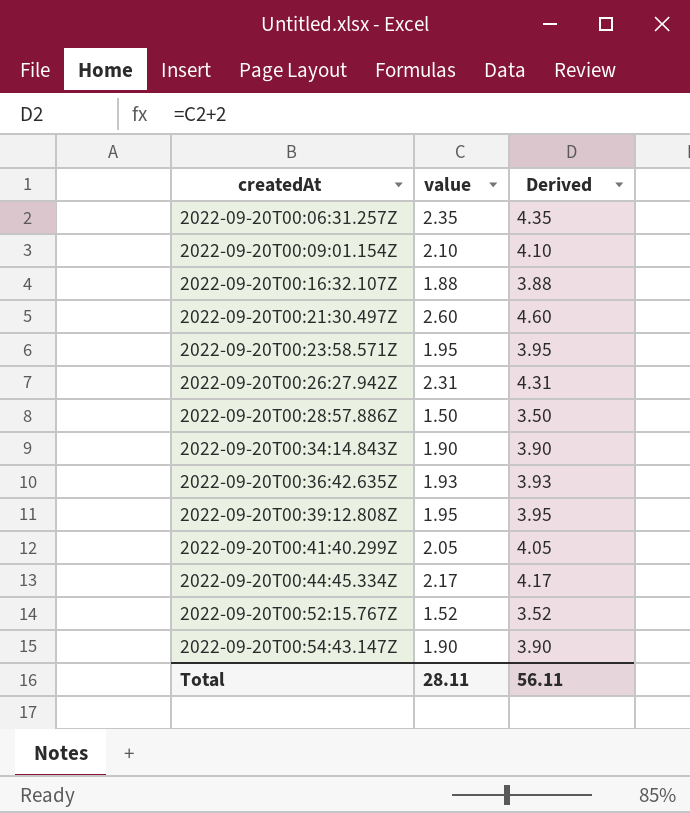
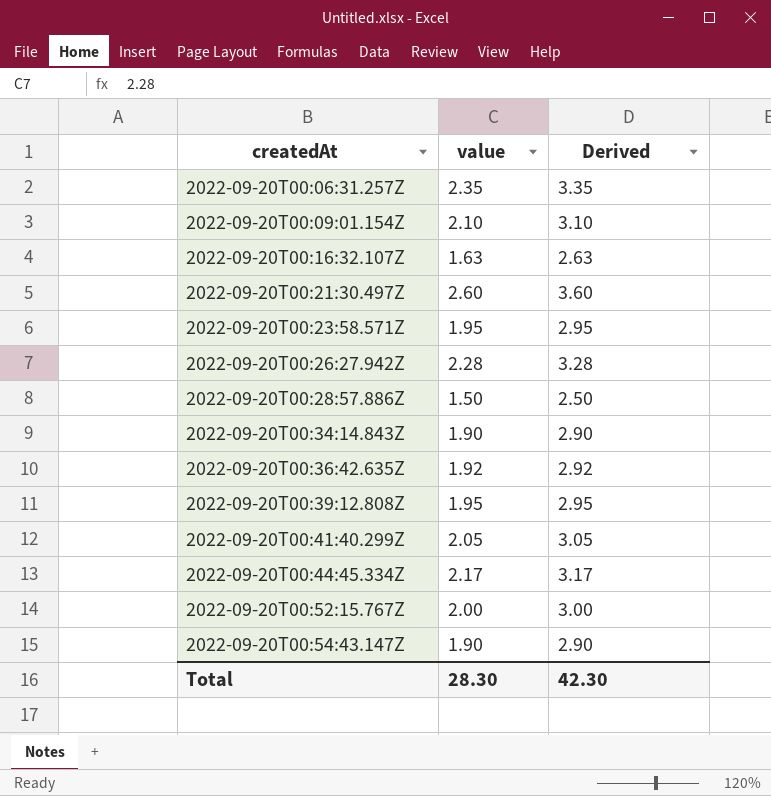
column Derived | formula: [value] + 2 -> [value] + 1
2022-09-20T00:16:32.107Z | value: 1.88 -> 1.63
2022-09-20T00:26:27.942Z | value: 2.31 -> 2.28
2022-09-20T00:36:42.635Z | value: 1.93 -> 1.92
2022-09-20T00:52:15.767Z | value: 1.52 -> 2.00
Total | value: 28.11 -> 28.30
Total | Derived: 56.11 -> 42.30

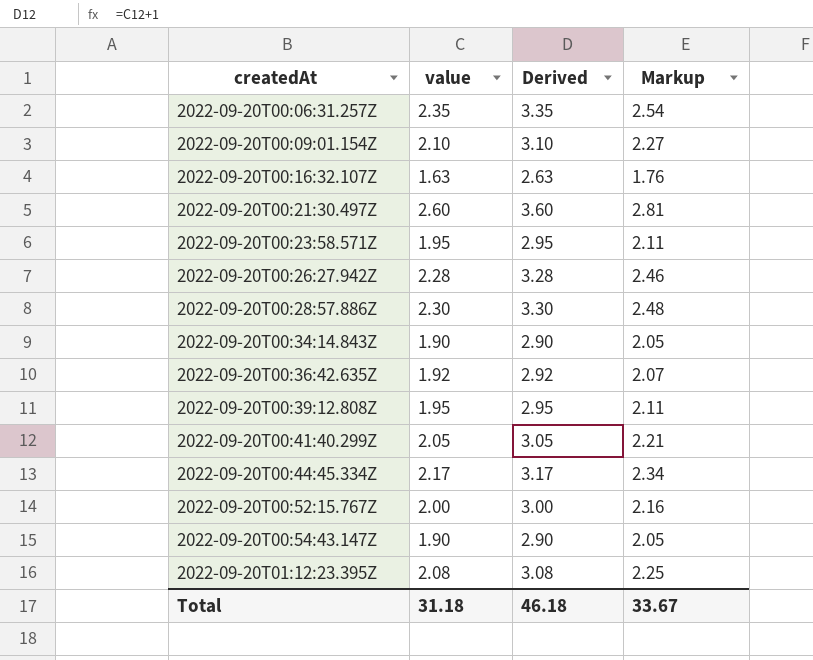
column Markup | formula: none -> [value] * 1.08
2022-09-20T00:28:57.886Z | value: 1.50 -> 2.30
2022-09-20T00:28:57.886Z | Derived: 2.50 -> 3.30
row 2022-09-20T01:12:23.395Z: none -> 2.08 | 3.08 | 2.25
Total | value: 28.30 -> 31.18
Total | Derived: 42.30 -> 46.18

